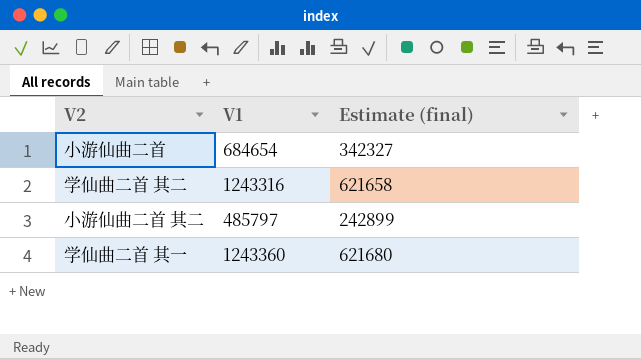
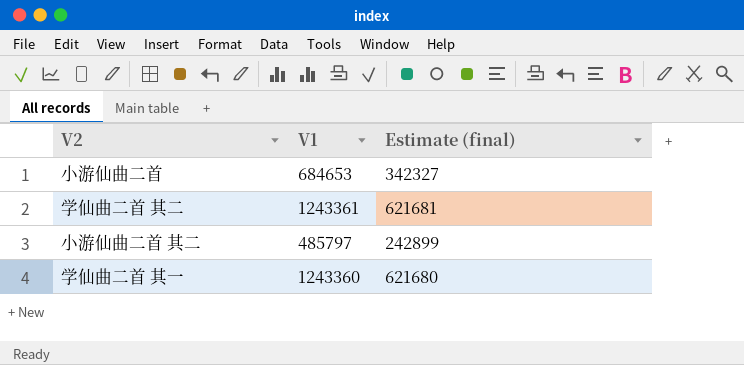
小游仙曲二首 | V1: 684654 -> 684653
学仙曲二首 其二 | V1: 1243316 -> 1243361
学仙曲二首 其二 | Estimate (final): 621658 -> 621681

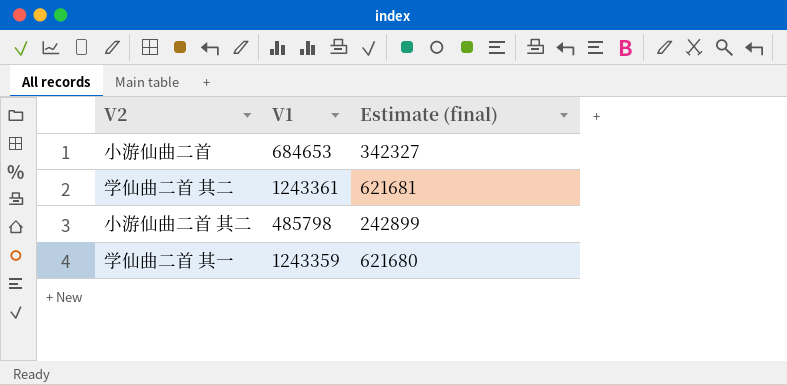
小游仙曲二首 其二 | V1: 485797 -> 485798
学仙曲二首 其一 | V1: 1243360 -> 1243359

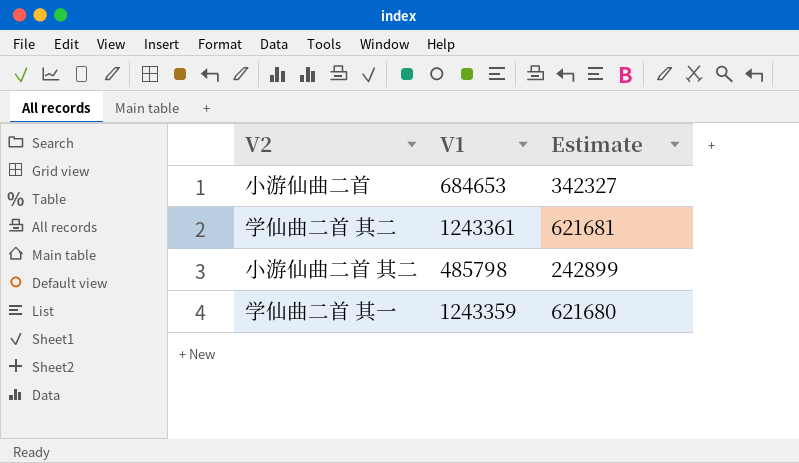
column name: Estimate (final) -> Estimate

